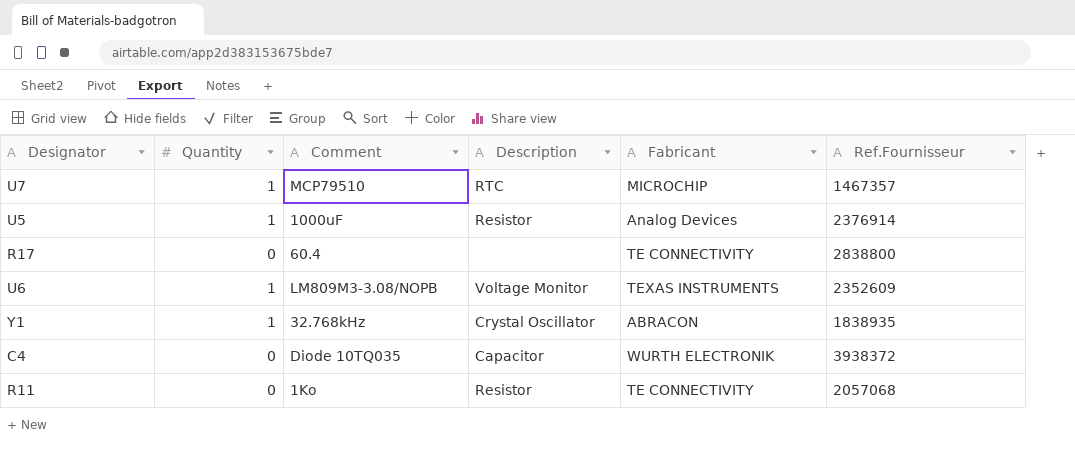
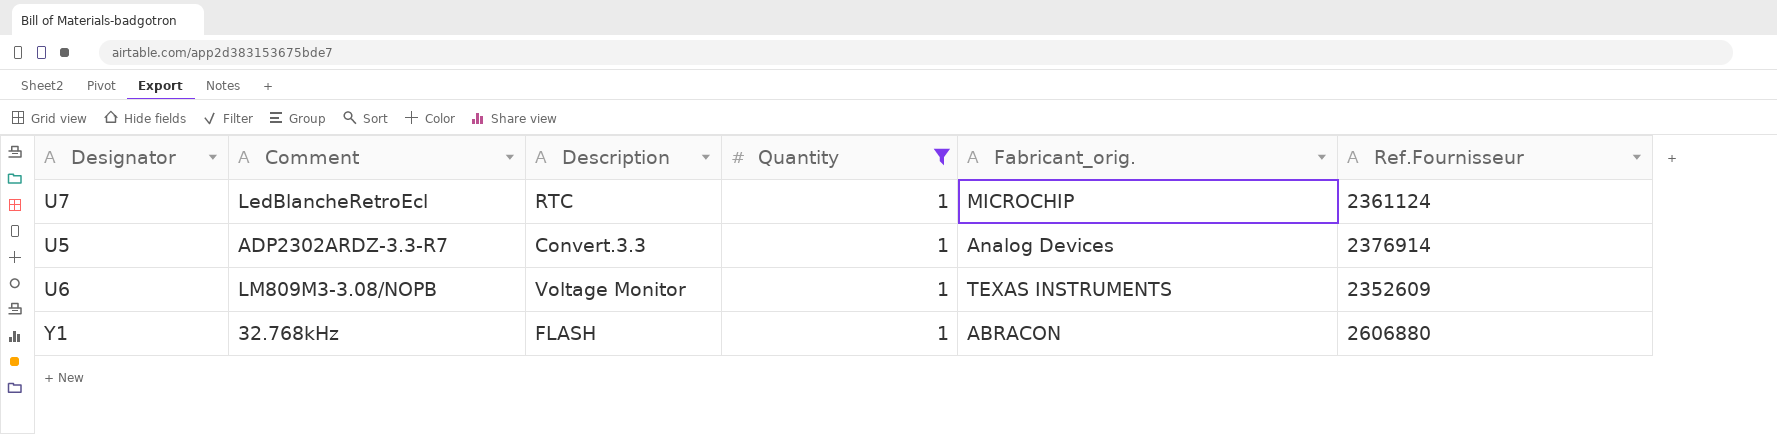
filter: none -> Quantity = 1
column Quantity | position: 2 -> 4
column name: Fabricant -> Fabricant_orig.
U7 | Comment: MCP79510 -> LedBlancheRetroEcl
U7 | Ref.Fournisseur: 1467357 -> 2361124
U5 | Comment: 1000uF -> ADP2302ARDZ-3.3-R7
U5 | Description: Resistor -> Convert.3.3
Y1 | Description: Crystal Oscillator -> FLASH
Y1 | Ref.Fournisseur: 1838935 -> 2606880

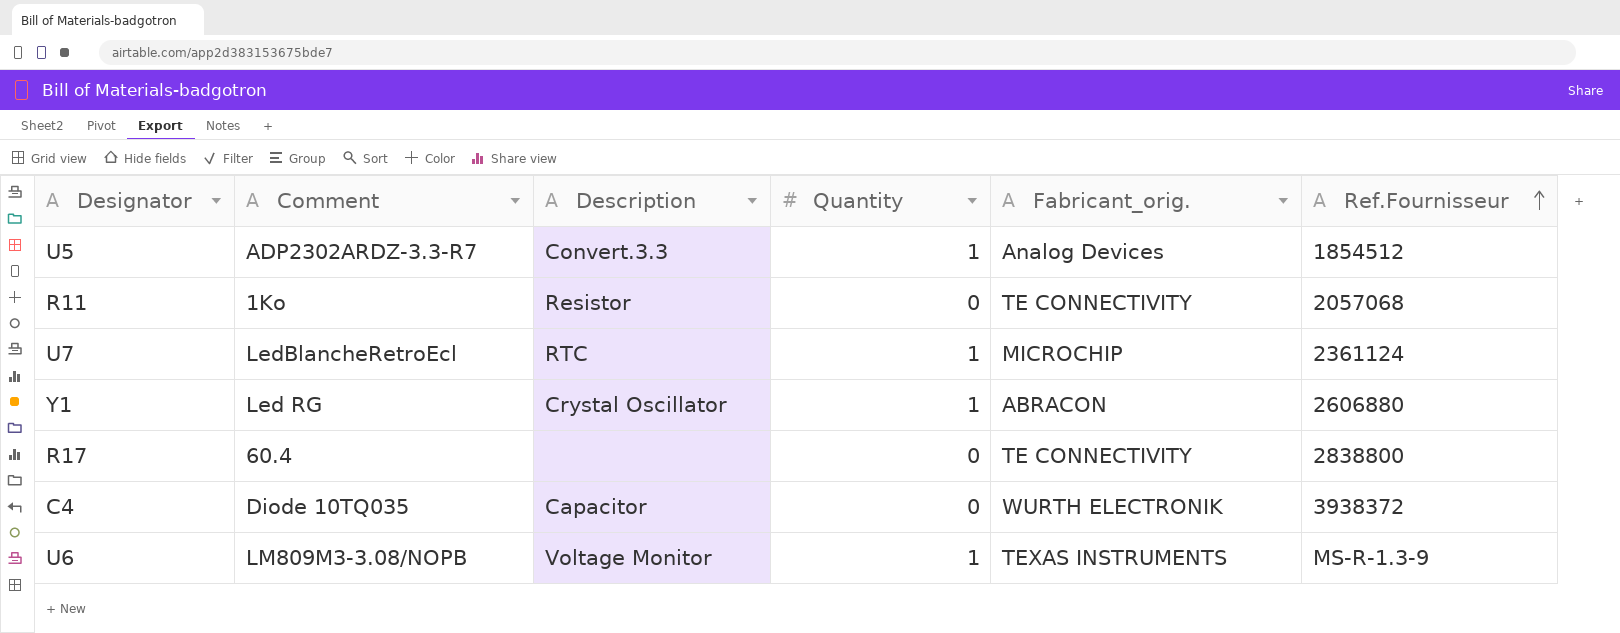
filter: Quantity = 1 -> none
row order: none -> Ref.Fournisseur ascending
U5 | Ref.Fournisseur: 2376914 -> 1854512
Y1 | Comment: 32.768kHz -> Led RG
Y1 | Description: FLASH -> Crystal Oscillator
U6 | Ref.Fournisseur: 2352609 -> MS-R-1.3-9

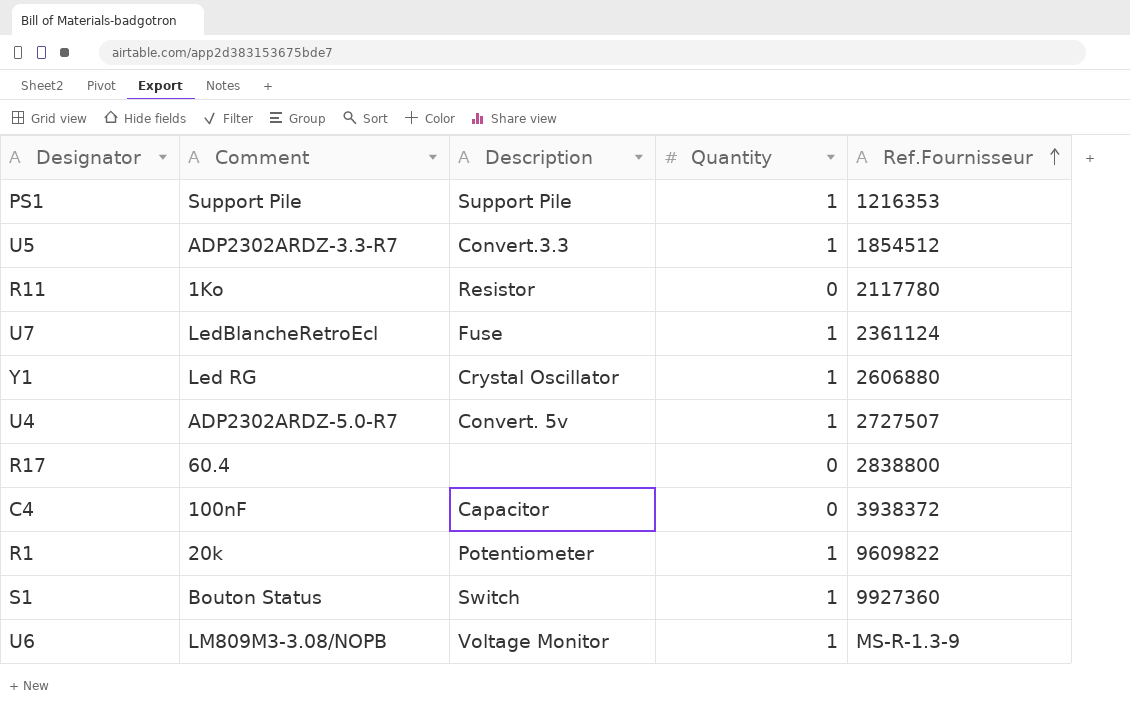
column Fabricant_orig. | position: 5 -> none
row PS1: none -> Support Pile | Support Pile | 1 | 1216353
R11 | Ref.Fournisseur: 2057068 -> 2117780
U7 | Description: RTC -> Fuse
row U4: none -> ADP2302ARDZ-5.0-R7 | Convert. 5v | 1 | 2727507
C4 | Comment: Diode 10TQ035 -> 100nF
row R1: none -> 20k | Potentiometer | 1 | 9609822
row S1: none -> Bouton Status | Switch | 1 | 9927360

